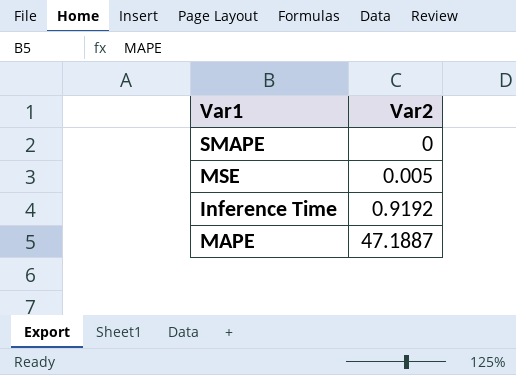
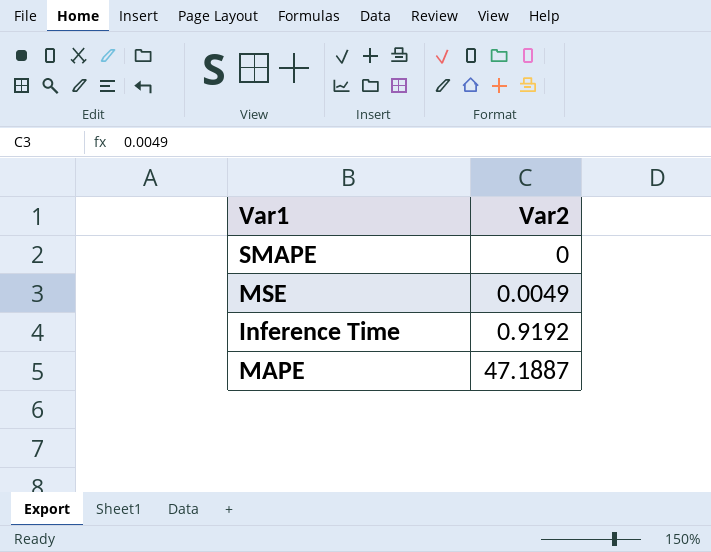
MSE | Var2: 0.005 -> 0.0049

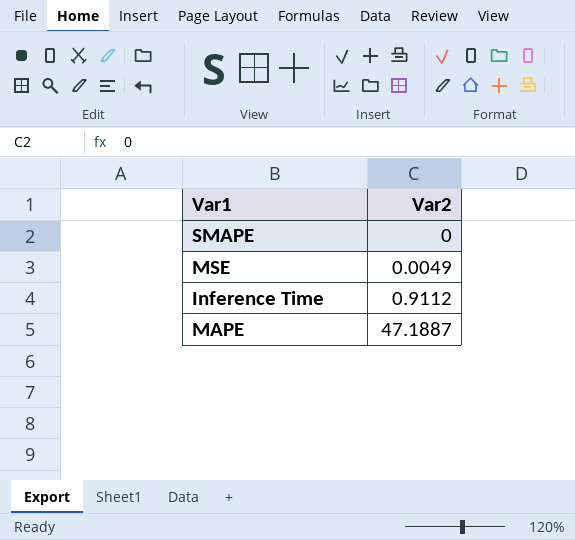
Inference Time | Var2: 0.9192 -> 0.9112

